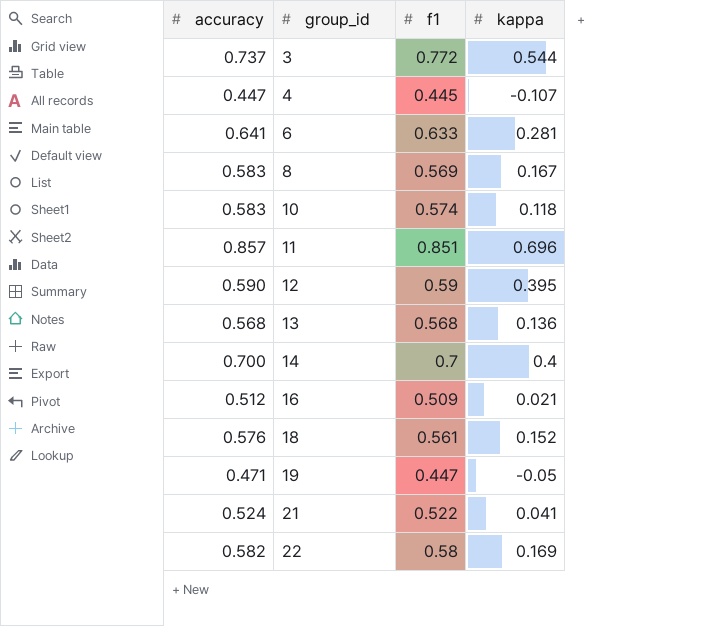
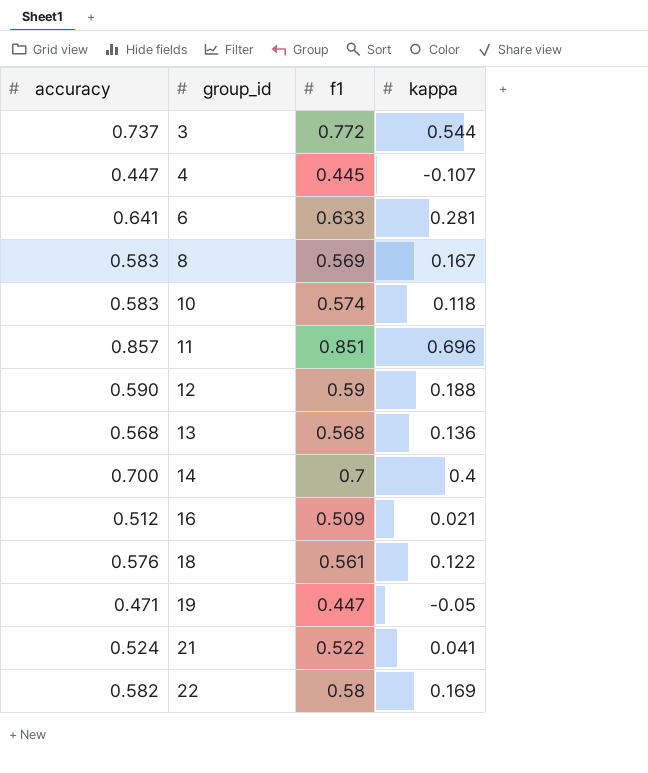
12 | kappa: 0.395 -> 0.188
18 | kappa: 0.152 -> 0.122

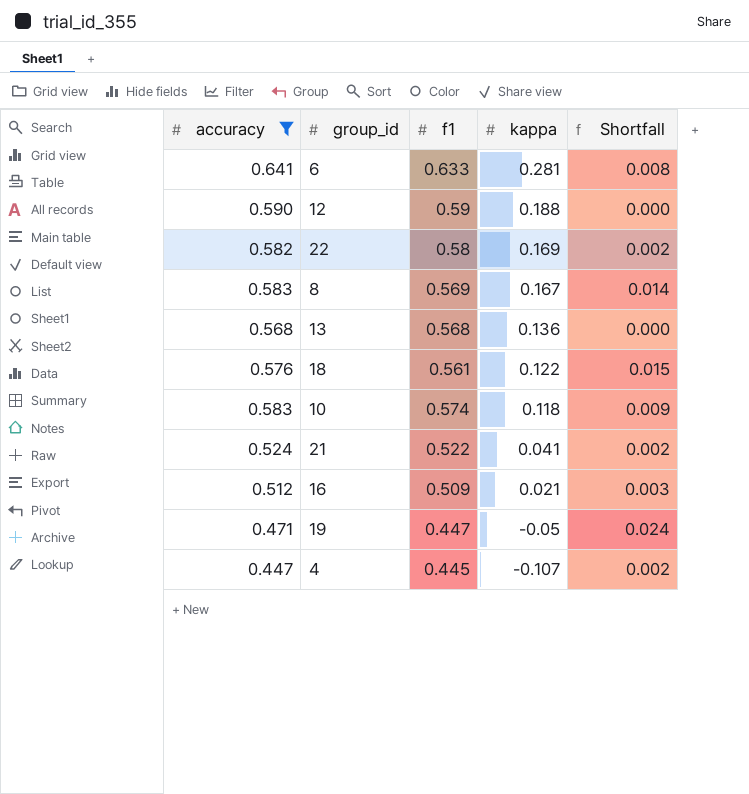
filter: none -> accuracy <= 0.641
row order: group_id ascending -> kappa descending
column Shortfall | formula: none -> [accuracy] - [f1]

